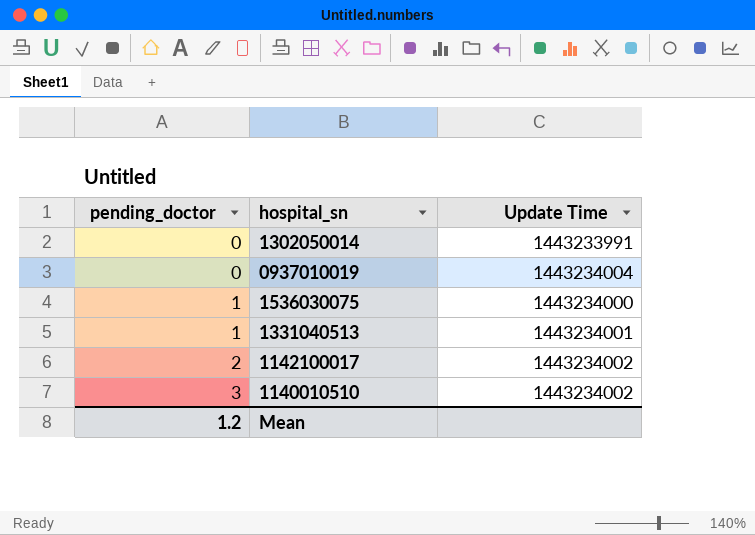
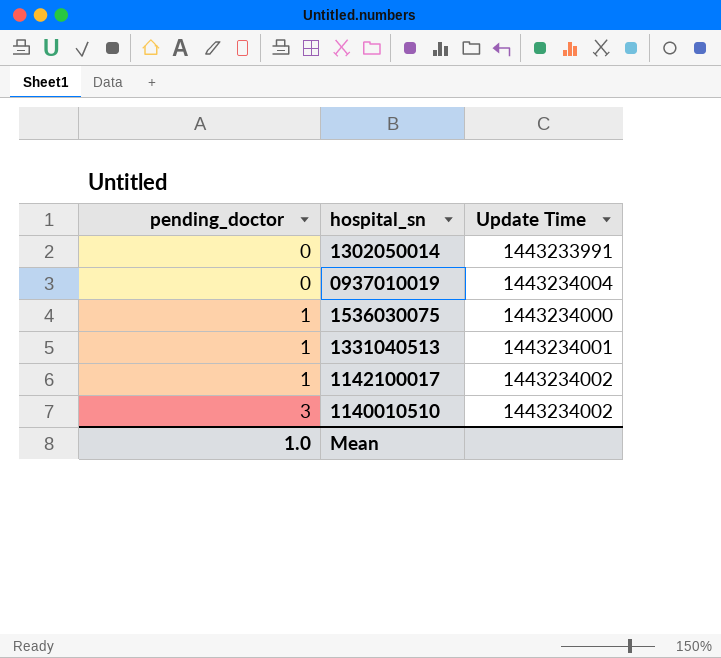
1142100017 | pending_doctor: 2 -> 1
Mean | pending_doctor: 1.2 -> 1.0

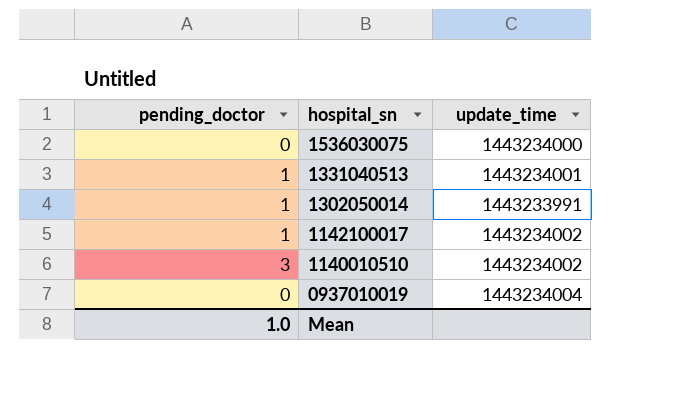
row order: pending_doctor ascending -> hospital_sn descending
column name: Update Time -> update_time
1536030075 | pending_doctor: 1 -> 0
1302050014 | pending_doctor: 0 -> 1

